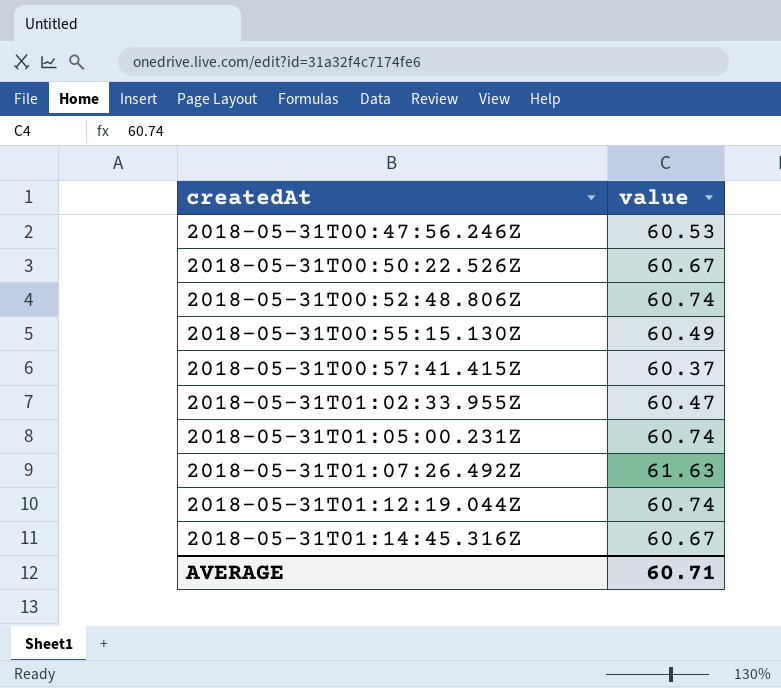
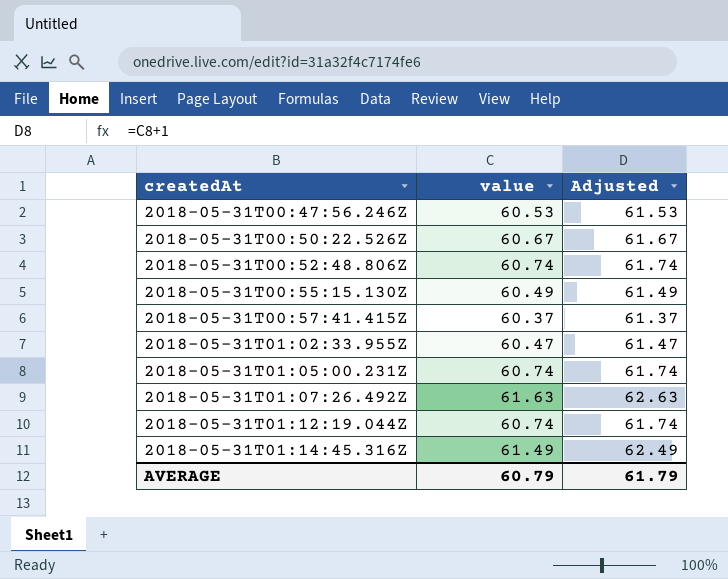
column Adjusted | formula: none -> [value] + 1
2018-05-31T01:14:45.316Z | value: 60.67 -> 61.49
AVERAGE | value: 60.71 -> 60.79

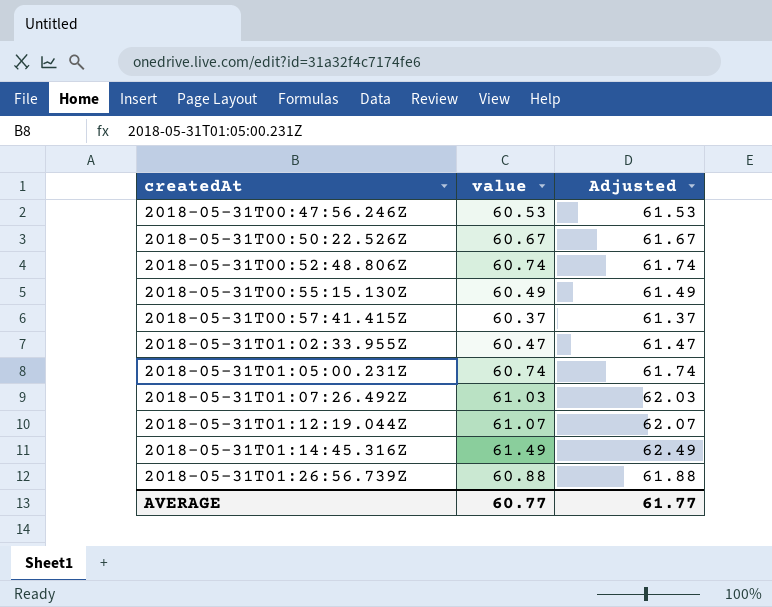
2018-05-31T01:07:26.492Z | value: 61.63 -> 61.03
2018-05-31T01:07:26.492Z | Adjusted: 62.63 -> 62.03
2018-05-31T01:12:19.044Z | value: 60.74 -> 61.07
2018-05-31T01:12:19.044Z | Adjusted: 61.74 -> 62.07
row 2018-05-31T01:26:56.739Z: none -> 60.88 | 61.88
AVERAGE | value: 60.79 -> 60.77
AVERAGE | Adjusted: 61.79 -> 61.77

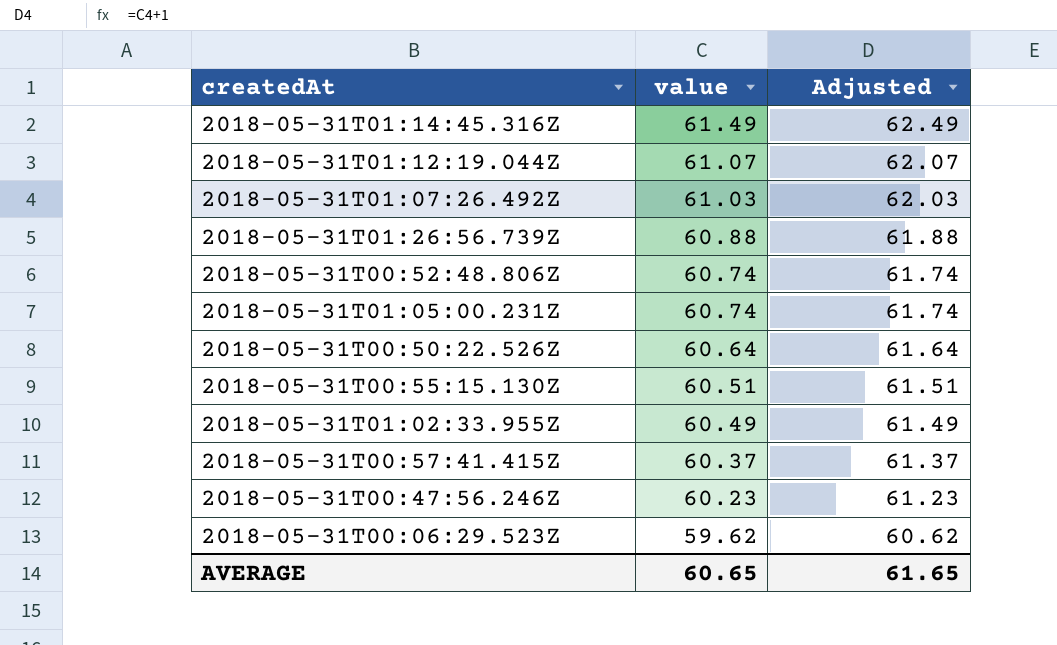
row order: createdAt ascending -> value descending
2018-05-31T00:50:22.526Z | value: 60.67 -> 60.64
2018-05-31T00:50:22.526Z | Adjusted: 61.67 -> 61.64
2018-05-31T00:55:15.130Z | value: 60.49 -> 60.51
2018-05-31T00:55:15.130Z | Adjusted: 61.49 -> 61.51
2018-05-31T01:02:33.955Z | value: 60.47 -> 60.49
2018-05-31T01:02:33.955Z | Adjusted: 61.47 -> 61.49
2018-05-31T00:47:56.246Z | value: 60.53 -> 60.23
2018-05-31T00:47:56.246Z | Adjusted: 61.53 -> 61.23
row 2018-05-31T00:06:29.523Z: none -> 59.62 | 60.62
AVERAGE | value: 60.77 -> 60.65
AVERAGE | Adjusted: 61.77 -> 61.65

